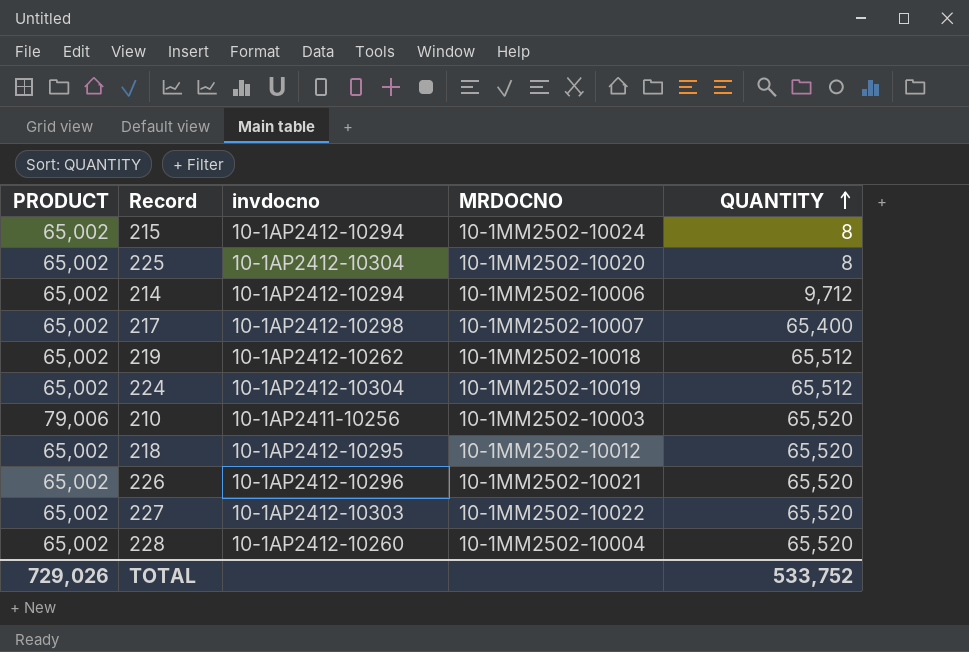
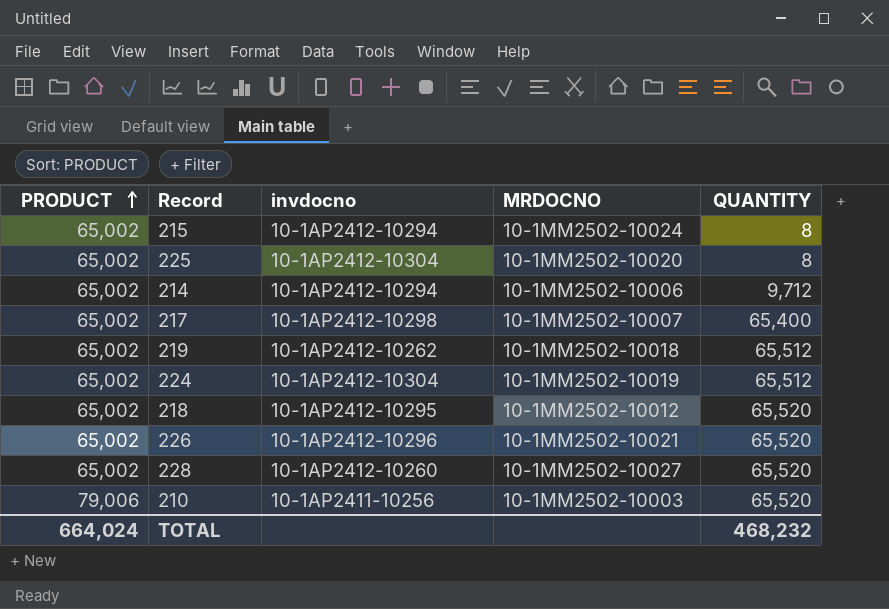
row order: QUANTITY ascending -> PRODUCT ascending
row 227: 65,002 | 10-1AP2412-10303 | 10-1MM2502-10022 | 65,520 -> none
228 | MRDOCNO: 10-1MM2502-10004 -> 10-1MM2502-10027
TOTAL | PRODUCT: 729,026 -> 664,024
TOTAL | QUANTITY: 533,752 -> 468,232

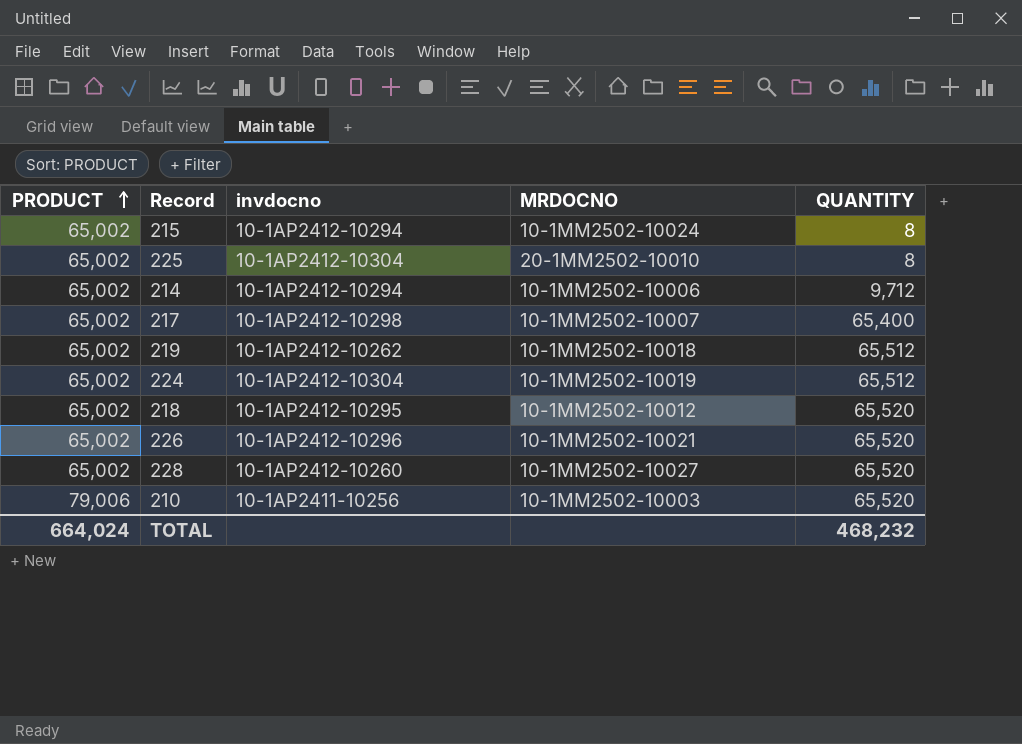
225 | MRDOCNO: 10-1MM2502-10020 -> 20-1MM2502-10010

